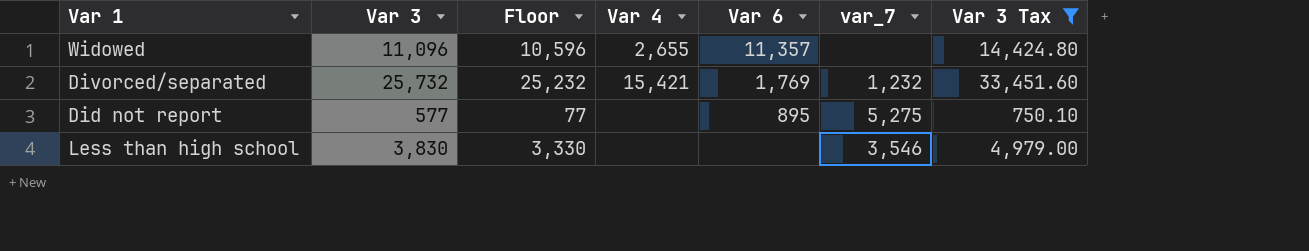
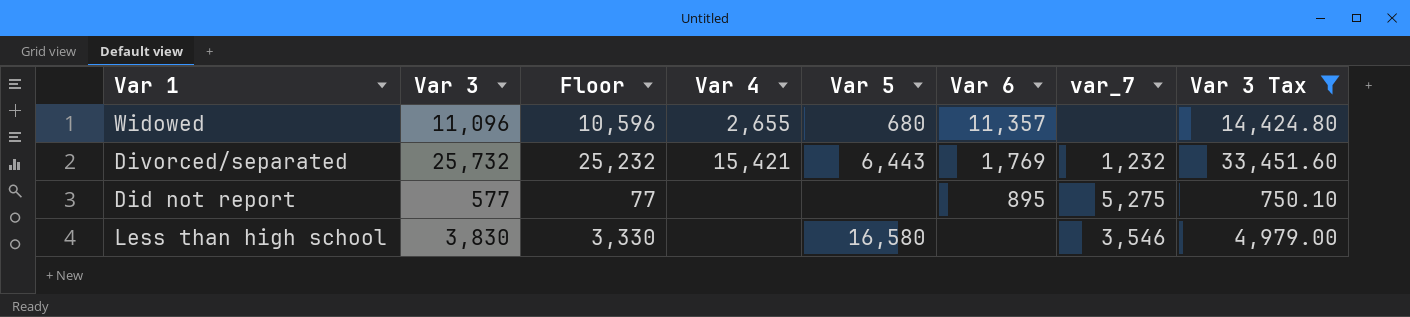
column Var 5 | position: none -> 5

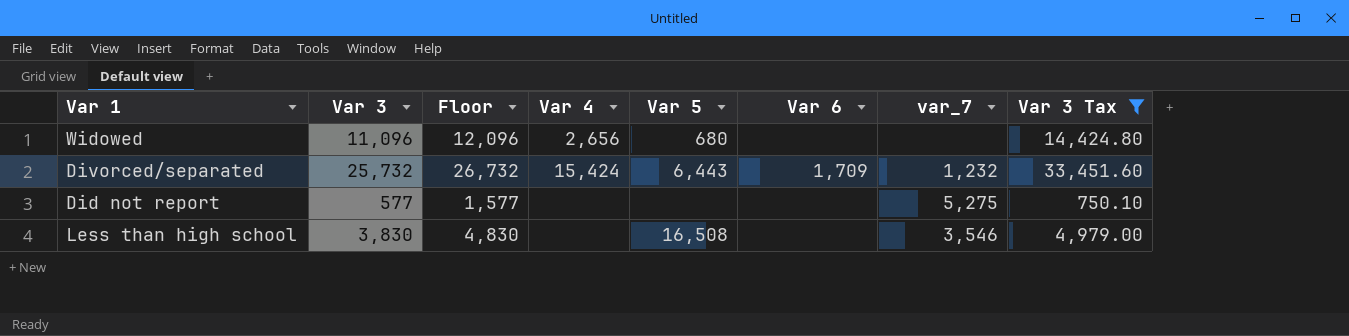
column Floor | formula: [Var 3] - 500 -> [Var 3] + 1000
Widowed | Var 4: 2,655 -> 2,656
Widowed | Var 6: 11,357 -> none
Divorced/separated | Var 4: 15,421 -> 15,424
Divorced/separated | Var 6: 1,769 -> 1,709
Did not report | Var 6: 895 -> none
Less than high school | Var 5: 16,580 -> 16,508

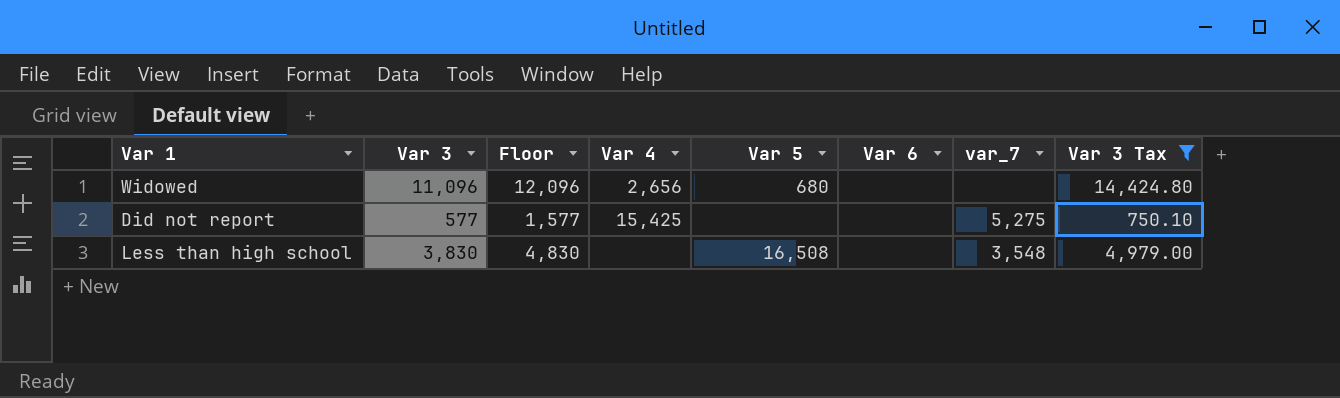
row Divorced/separated: 25,732 | 26,732 | 15,424 | 6,443 | 1,709 | 1,232 | 33,451.60 -> none
Did not report | Var 4: none -> 15,425
Less than high school | var_7: 3,546 -> 3,548

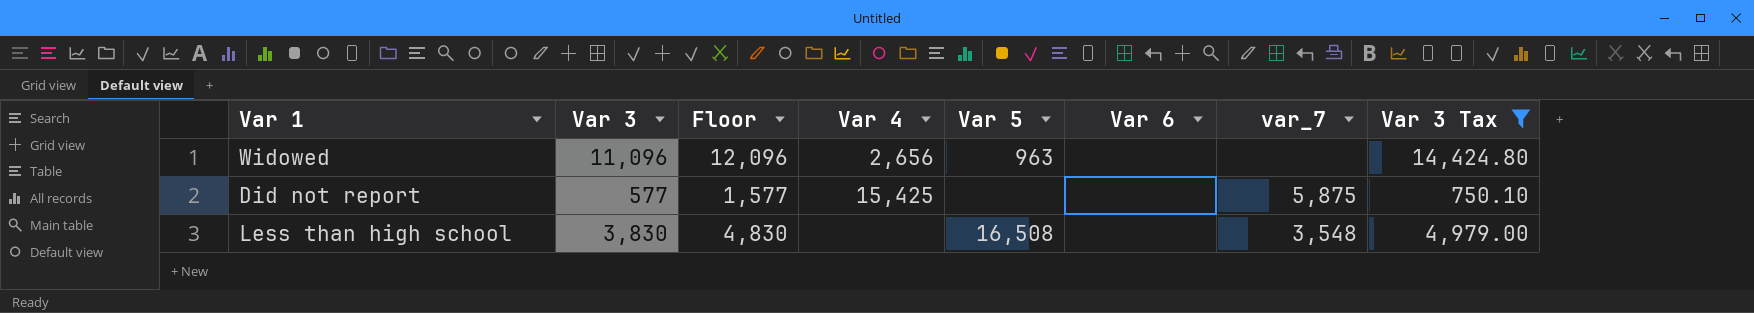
Widowed | Var 5: 680 -> 963
Did not report | var_7: 5,275 -> 5,875

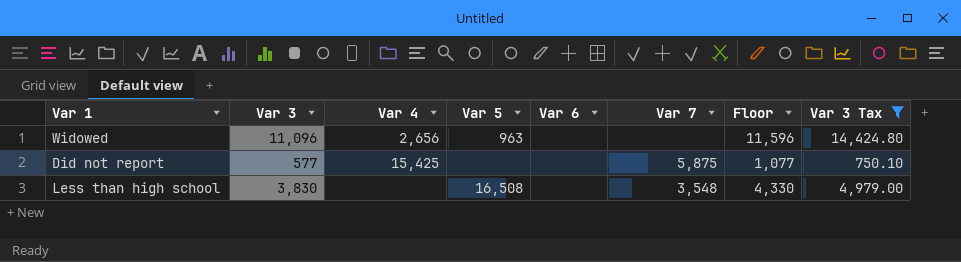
column name: var_7 -> Var 7
column Floor | formula: [Var 3] + 1000 -> [Var 3] + 500
column Floor | position: 3 -> 7

